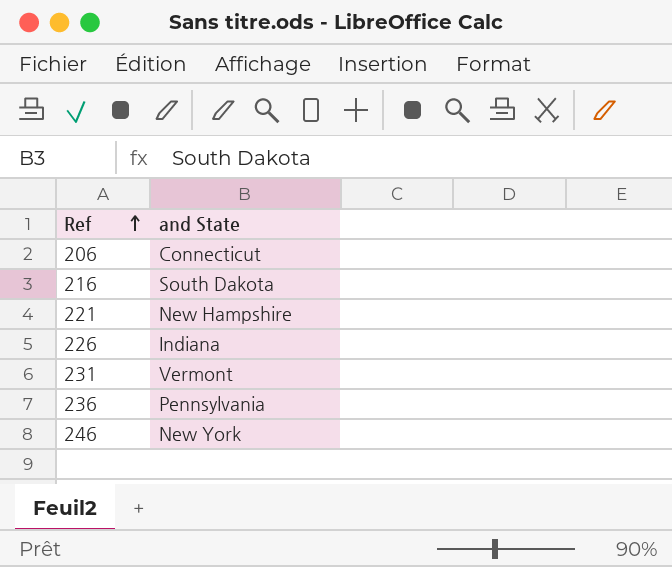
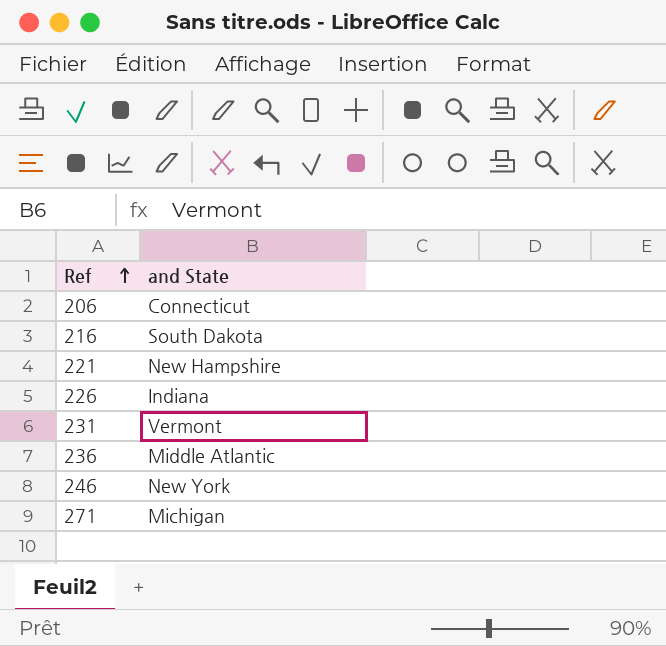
236 | and State: Pennsylvania -> Middle Atlantic
row 271: none -> Michigan

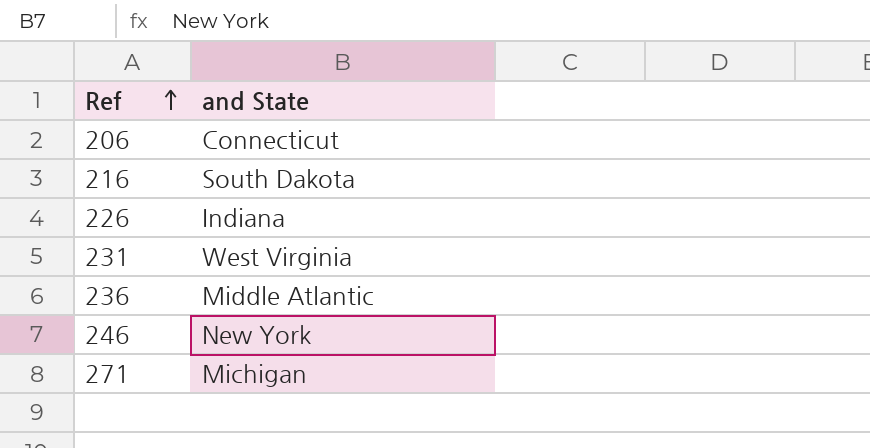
row 221: New Hampshire -> none
231 | and State: Vermont -> West Virginia

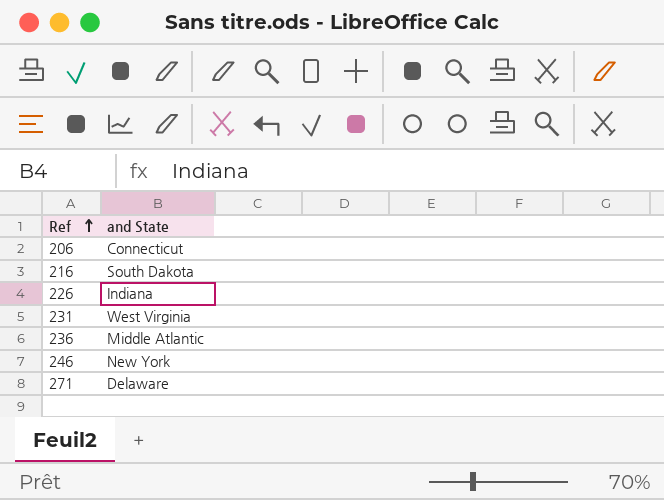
271 | and State: Michigan -> Delaware

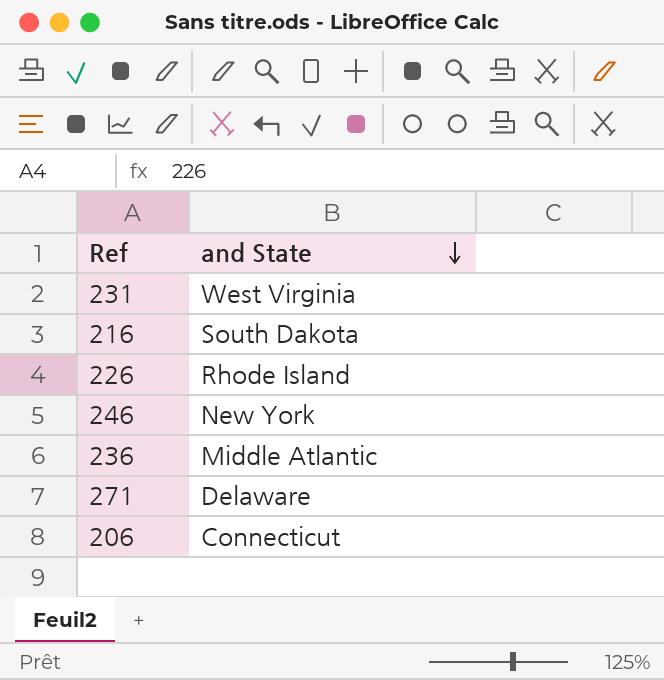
row order: Ref ascending -> and State descending
226 | and State: Indiana -> Rhode Island

